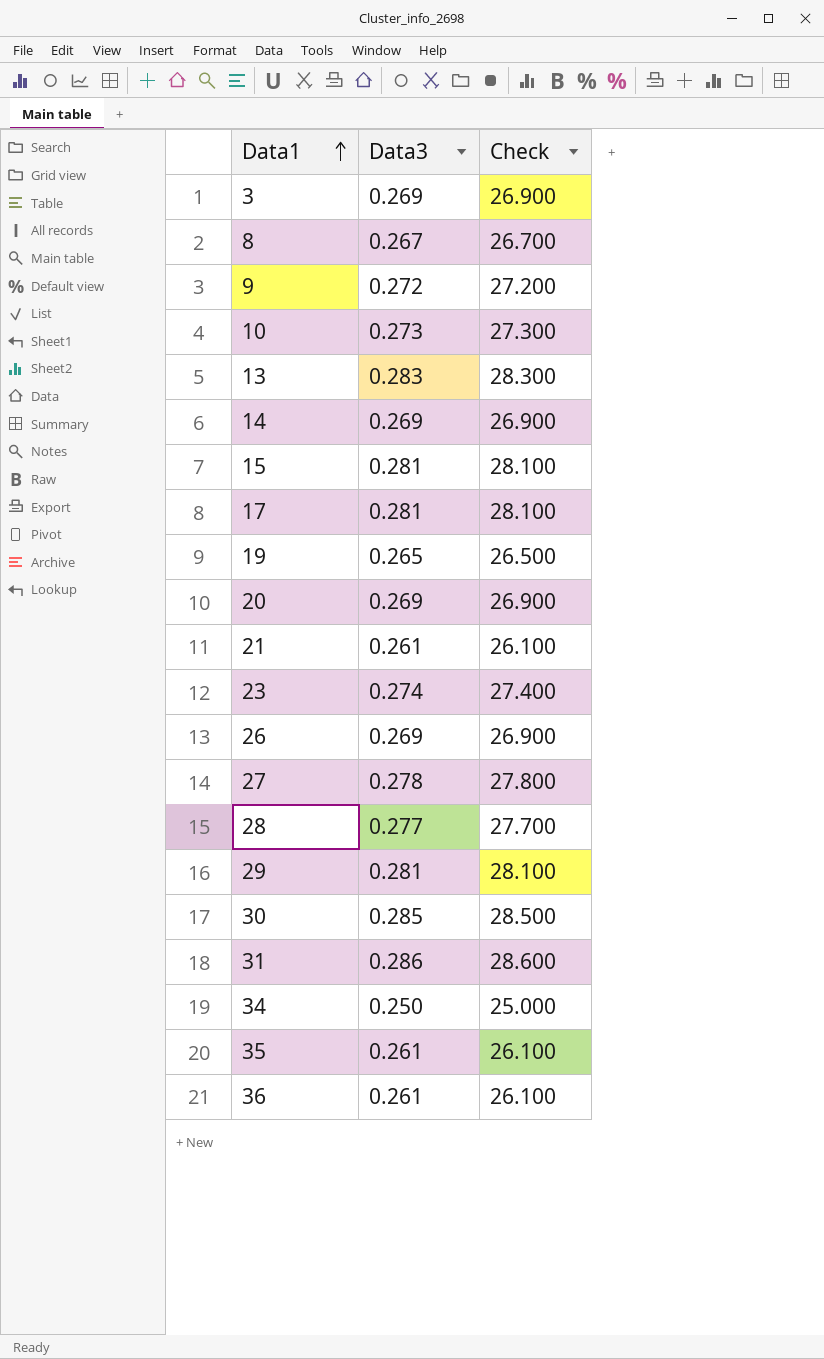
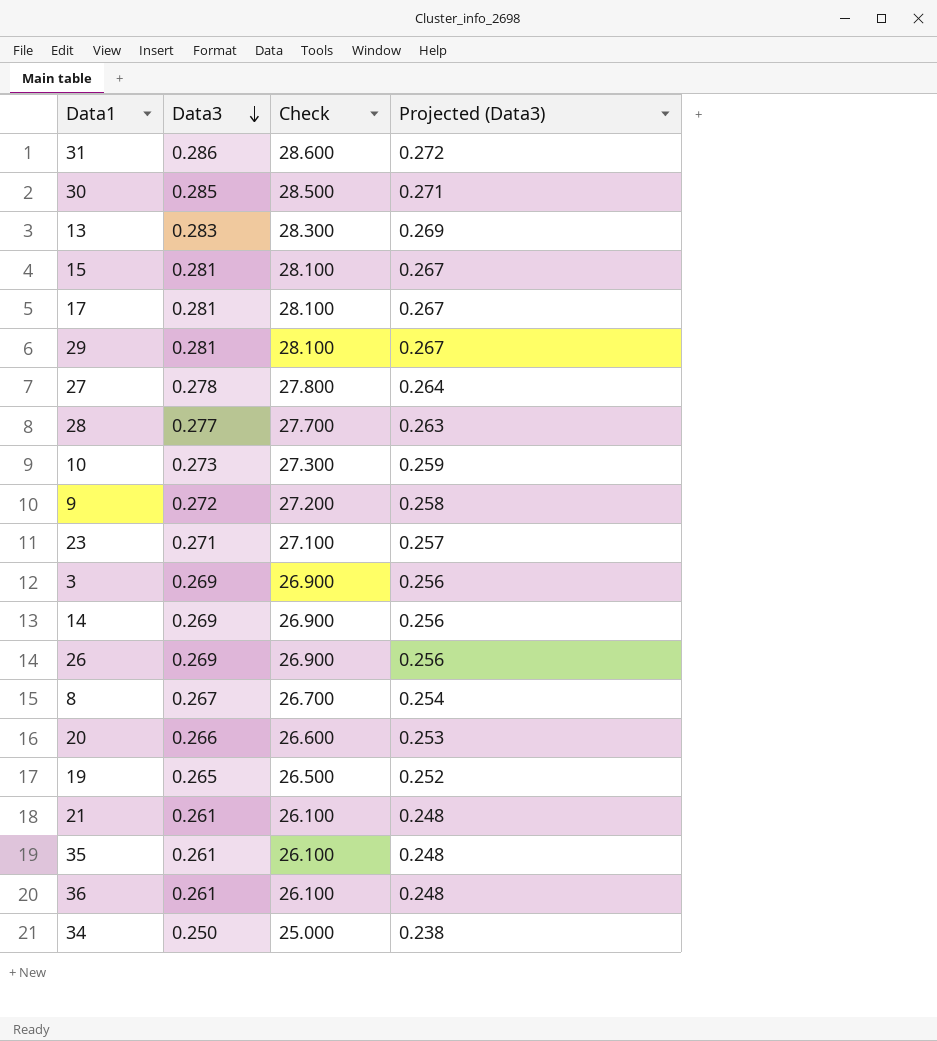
row order: Data1 ascending -> Data3 descending
column Projected (Data3) | formula: none -> [Data3] * 0.95
23 | Data3: 0.274 -> 0.271
23 | Check: 27.400 -> 27.100
20 | Data3: 0.269 -> 0.266
20 | Check: 26.900 -> 26.600

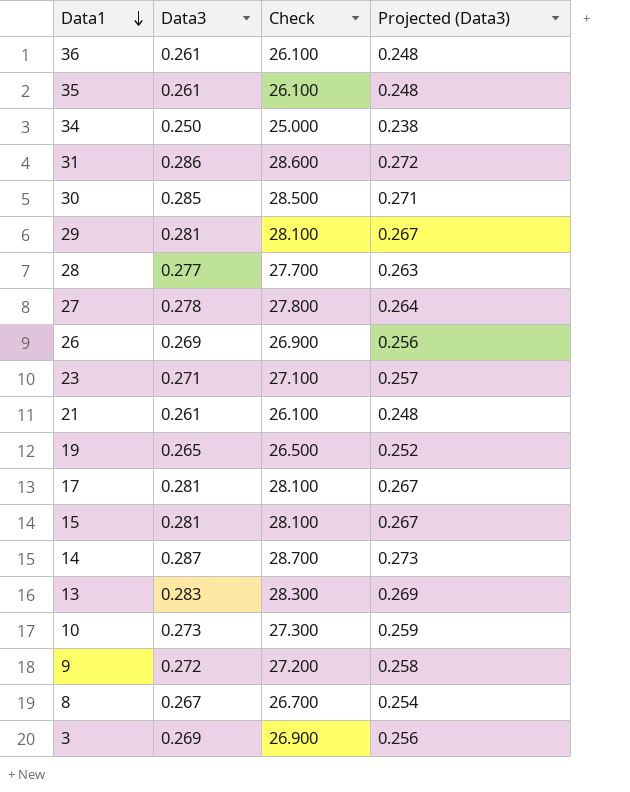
row order: Data3 descending -> Data1 descending
row 20: 0.266 | 26.600 | 0.253 -> none
14 | Data3: 0.269 -> 0.287
14 | Check: 26.900 -> 28.700
14 | Projected (Data3): 0.256 -> 0.273

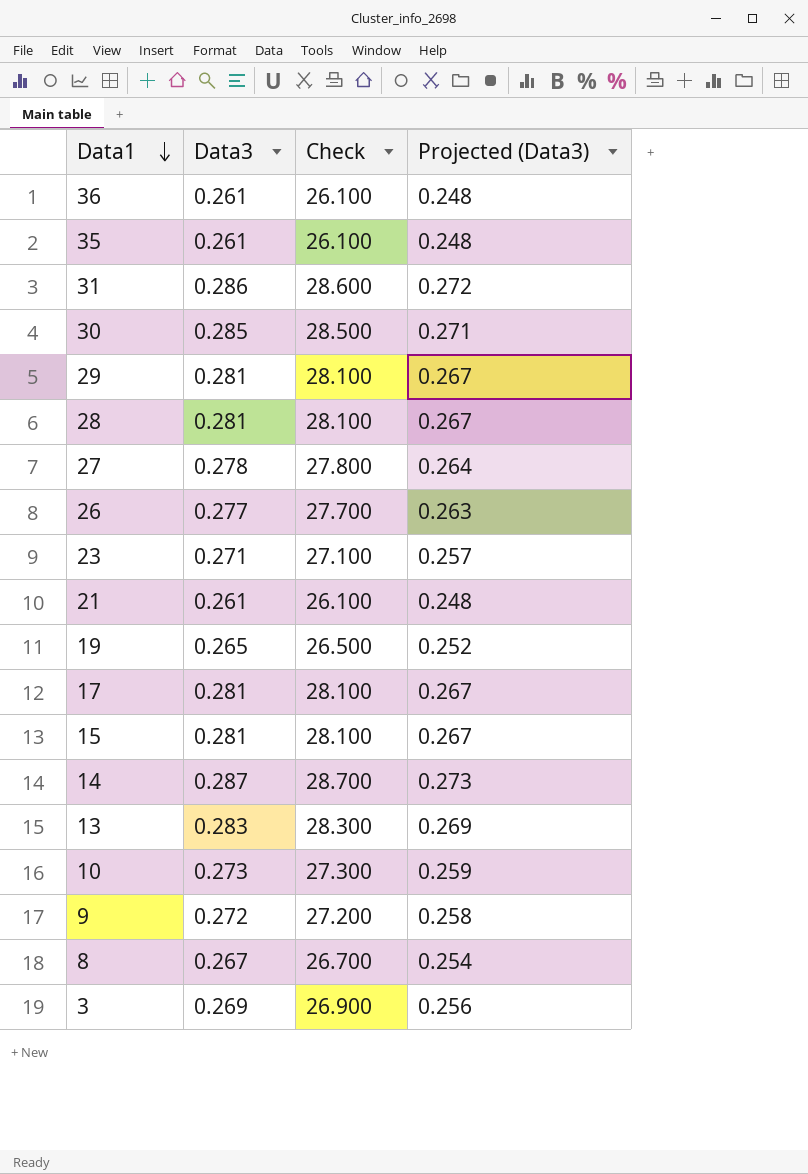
row 34: 0.250 | 25.000 | 0.238 -> none
28 | Data3: 0.277 -> 0.281
28 | Check: 27.700 -> 28.100
28 | Projected (Data3): 0.263 -> 0.267
26 | Data3: 0.269 -> 0.277
26 | Check: 26.900 -> 27.700
26 | Projected (Data3): 0.256 -> 0.263

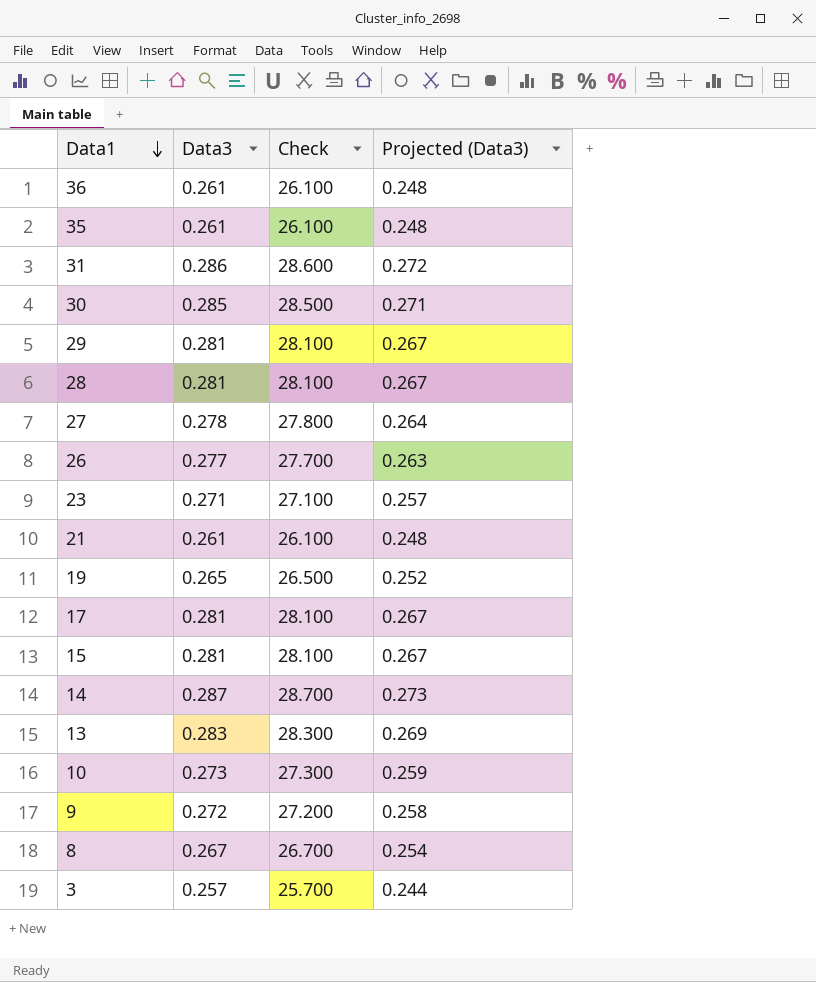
3 | Data3: 0.269 -> 0.257
3 | Check: 26.900 -> 25.700
3 | Projected (Data3): 0.256 -> 0.244

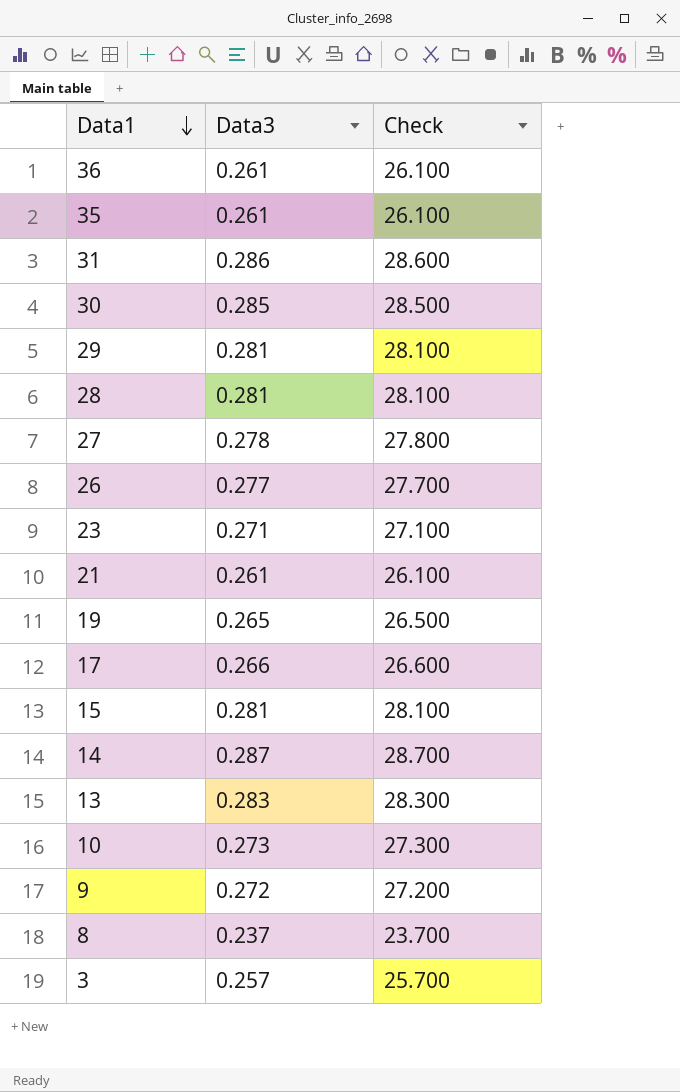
column Projected (Data3) | formula: [Data3] * 0.95 -> none
17 | Data3: 0.281 -> 0.266
17 | Check: 28.100 -> 26.600
8 | Data3: 0.267 -> 0.237
8 | Check: 26.700 -> 23.700

